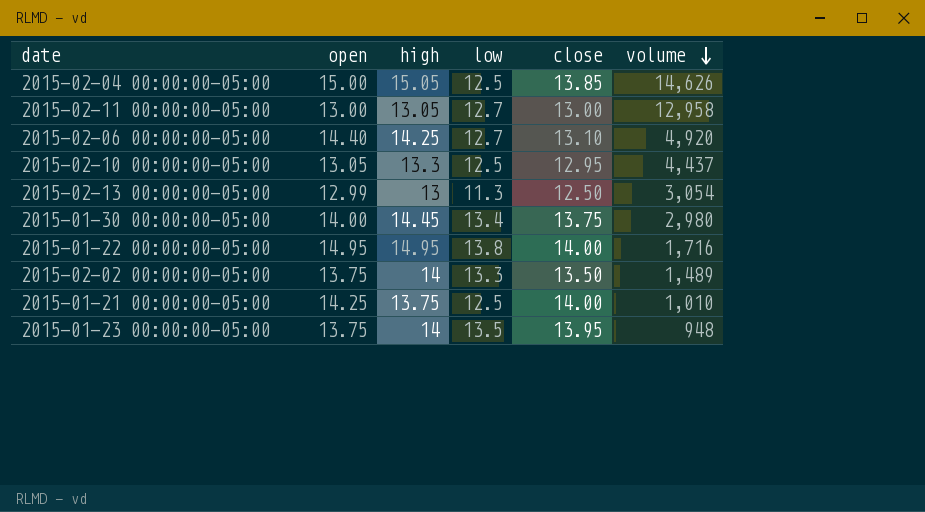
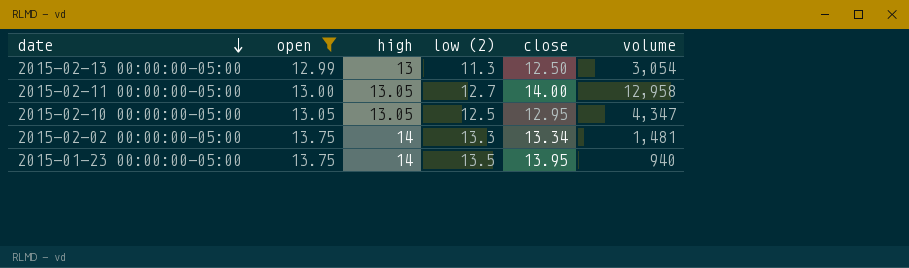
filter: none -> open <= 13.75
row order: volume descending -> date descending
column name: low -> low (2)
2015-02-11 00:00:00-05:00 | close: 13.00 -> 14.00
2015-02-10 00:00:00-05:00 | high: 13.3 -> 13.05
2015-02-10 00:00:00-05:00 | volume: 4,437 -> 4,347
2015-02-02 00:00:00-05:00 | close: 13.50 -> 13.34
2015-02-02 00:00:00-05:00 | volume: 1,489 -> 1,481
2015-01-23 00:00:00-05:00 | volume: 948 -> 940

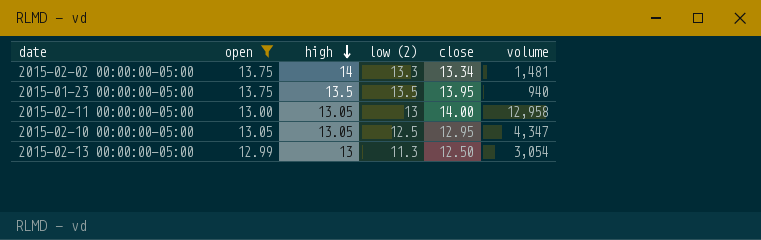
row order: date descending -> high descending
2015-01-23 00:00:00-05:00 | high: 14 -> 13.5
2015-02-11 00:00:00-05:00 | low (2): 12.7 -> 13

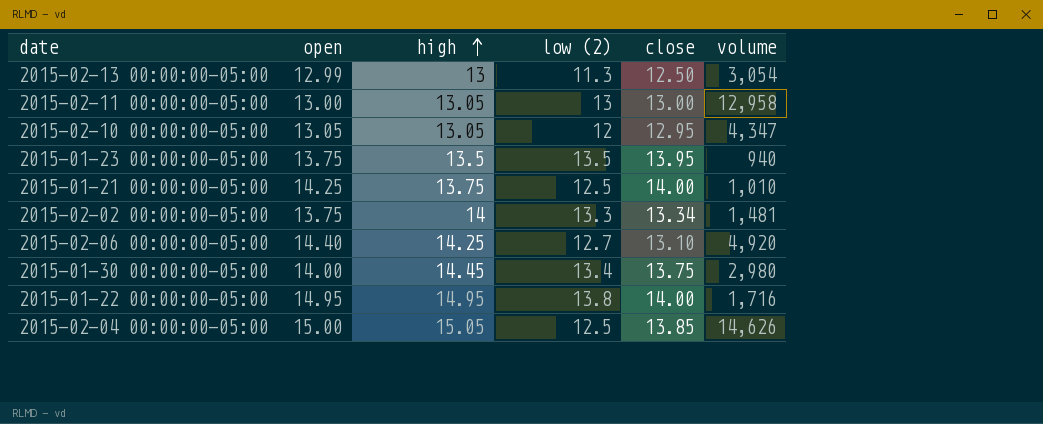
filter: open <= 13.75 -> none
row order: high descending -> high ascending
2015-02-11 00:00:00-05:00 | close: 14.00 -> 13.00
2015-02-10 00:00:00-05:00 | low (2): 12.5 -> 12

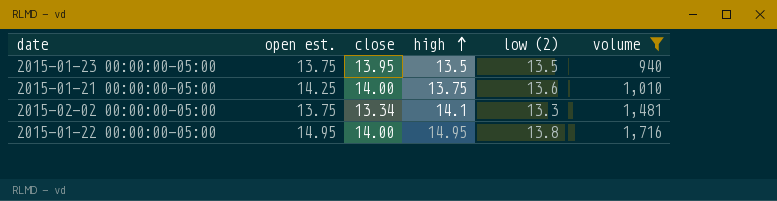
filter: none -> volume <= 1,716
column name: open -> open est.
column close | position: 5 -> 3
2015-01-21 00:00:00-05:00 | low (2): 12.5 -> 13.6
2015-02-02 00:00:00-05:00 | high: 14 -> 14.1

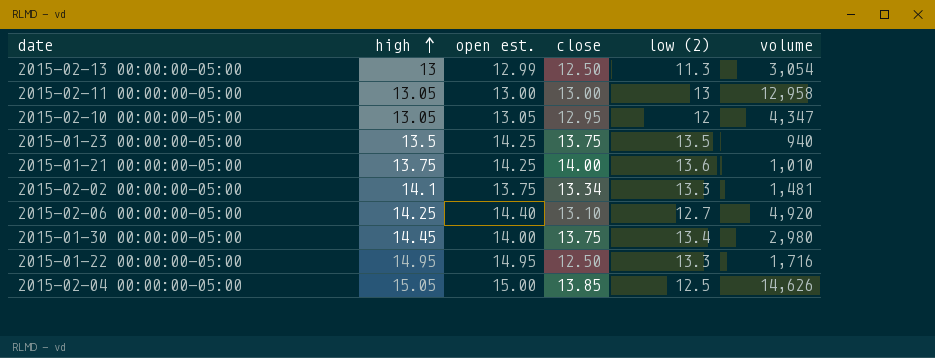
filter: volume <= 1,716 -> none
column high | position: 4 -> 2
2015-01-23 00:00:00-05:00 | open est.: 13.75 -> 14.25
2015-01-23 00:00:00-05:00 | close: 13.95 -> 13.75
2015-01-22 00:00:00-05:00 | close: 14.00 -> 12.50
2015-01-22 00:00:00-05:00 | low (2): 13.8 -> 13.3

